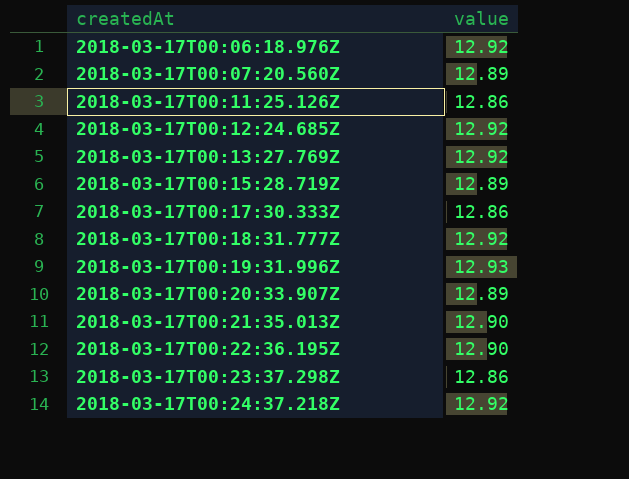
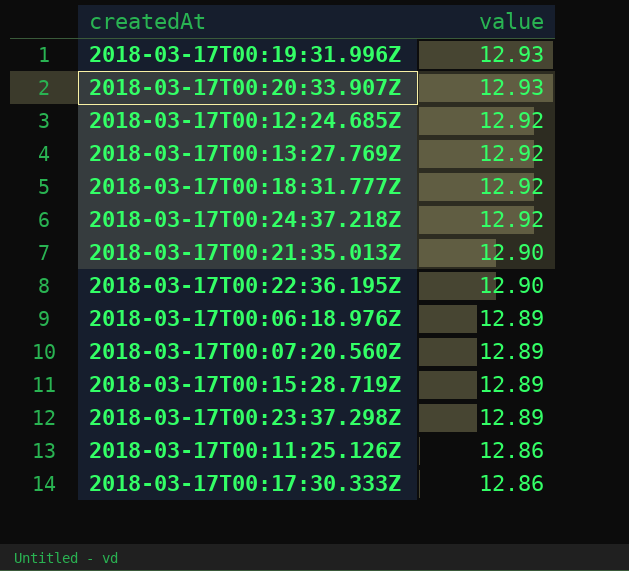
row order: createdAt ascending -> value descending
2018-03-17T00:20:33.907Z | value: 12.89 -> 12.93
2018-03-17T00:06:18.976Z | value: 12.92 -> 12.89
2018-03-17T00:23:37.298Z | value: 12.86 -> 12.89

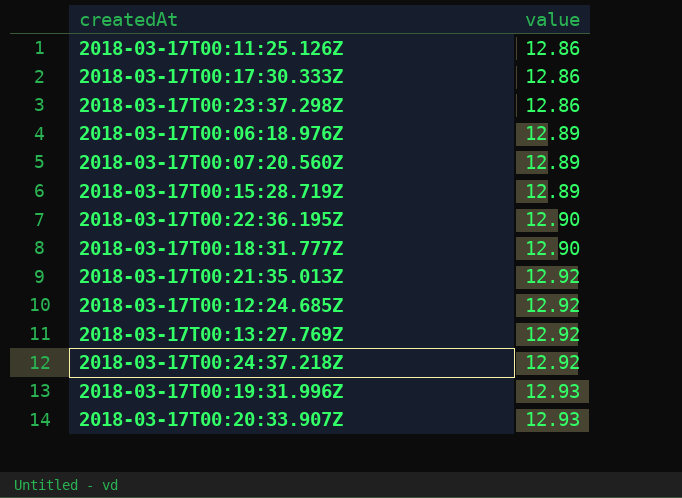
row order: value descending -> value ascending
2018-03-17T00:23:37.298Z | value: 12.89 -> 12.86
2018-03-17T00:18:31.777Z | value: 12.92 -> 12.90
2018-03-17T00:21:35.013Z | value: 12.90 -> 12.92

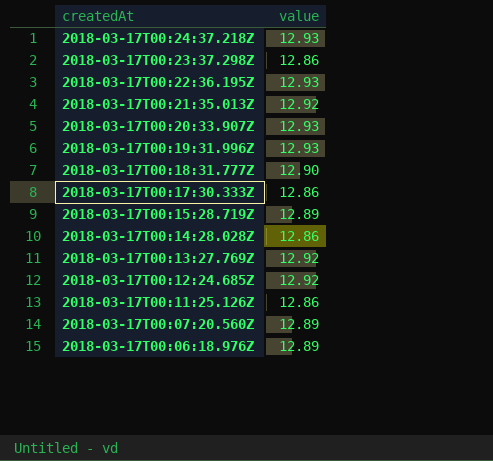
row order: value ascending -> createdAt descending
2018-03-17T00:24:37.218Z | value: 12.92 -> 12.93
2018-03-17T00:22:36.195Z | value: 12.90 -> 12.93
row 2018-03-17T00:14:28.028Z: none -> 12.86

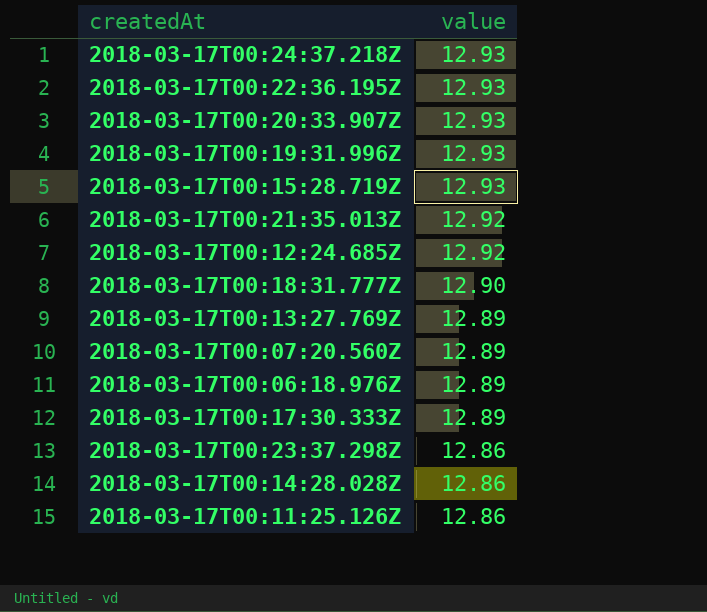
row order: createdAt descending -> value descending
2018-03-17T00:15:28.719Z | value: 12.89 -> 12.93
2018-03-17T00:13:27.769Z | value: 12.92 -> 12.89
2018-03-17T00:17:30.333Z | value: 12.86 -> 12.89

